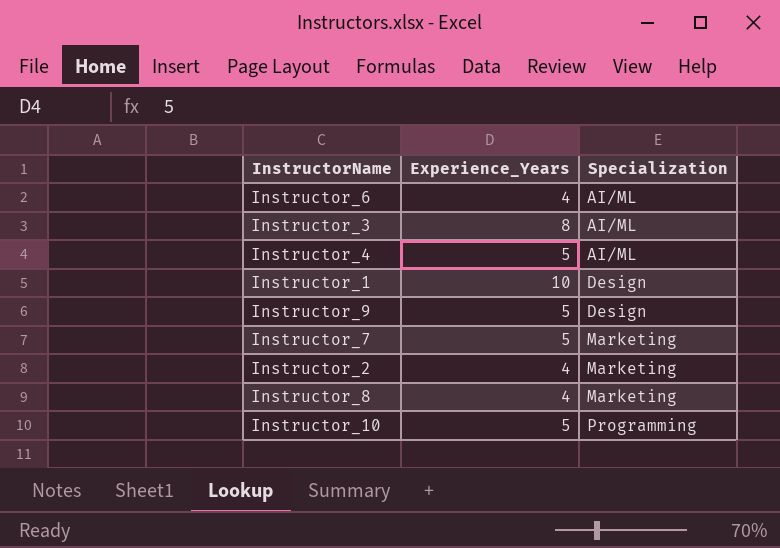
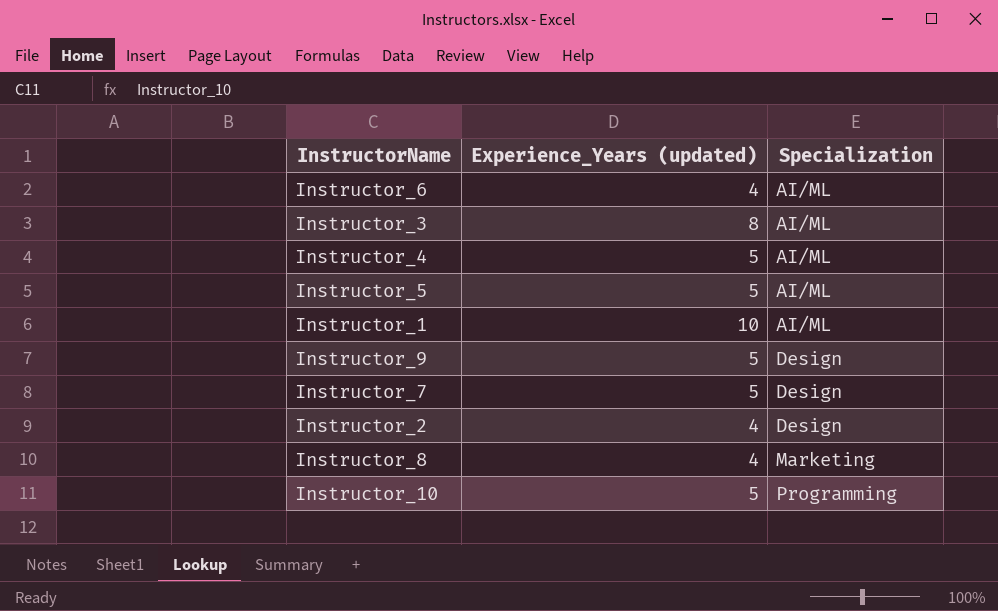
column name: Experience_Years -> Experience_Years (updated)
row Instructor_5: none -> 5 | AI/ML
Instructor_1 | Specialization: Design -> AI/ML
Instructor_7 | Specialization: Marketing -> Design
Instructor_2 | Specialization: Marketing -> Design

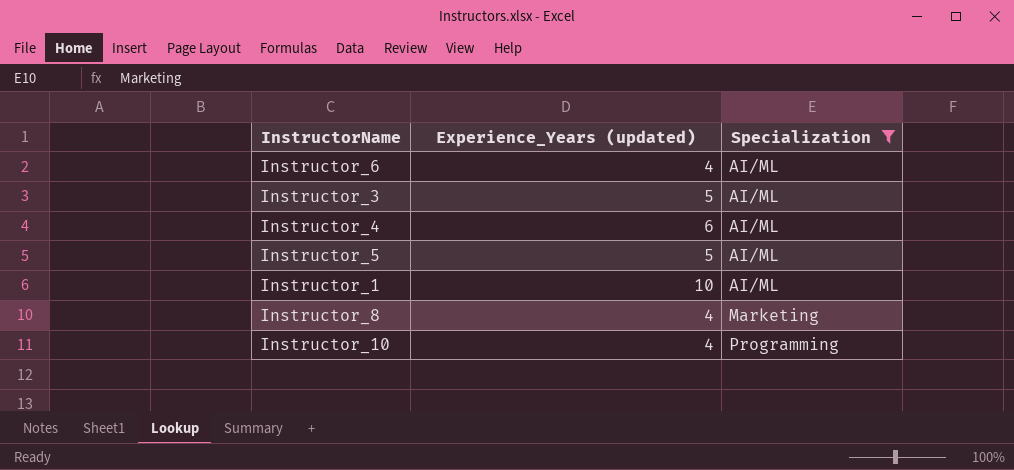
filter: none -> Specialization != Design
Instructor_3 | Experience_Years (updated): 8 -> 5
Instructor_4 | Experience_Years (updated): 5 -> 6
Instructor_10 | Experience_Years (updated): 5 -> 4

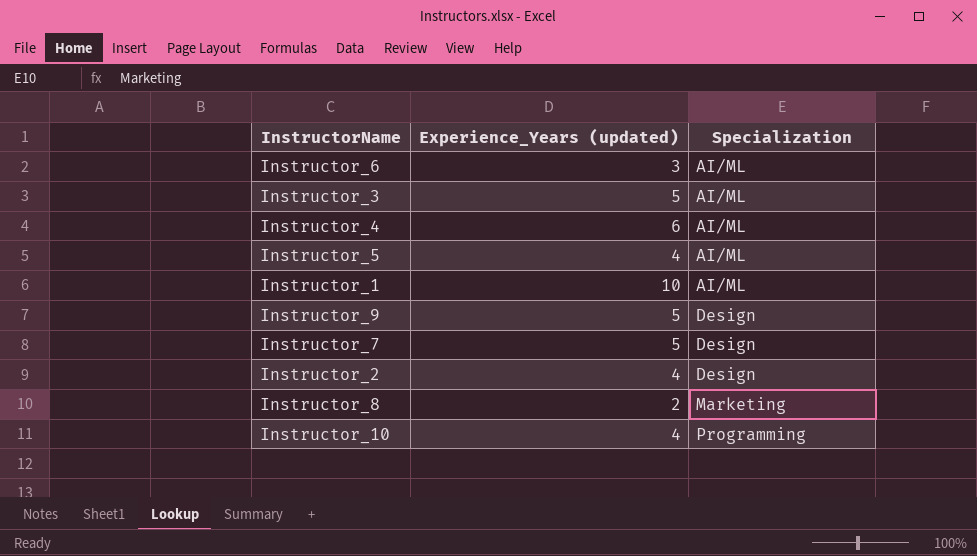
filter: Specialization != Design -> none
Instructor_6 | Experience_Years (updated): 4 -> 3
Instructor_5 | Experience_Years (updated): 5 -> 4
Instructor_8 | Experience_Years (updated): 4 -> 2

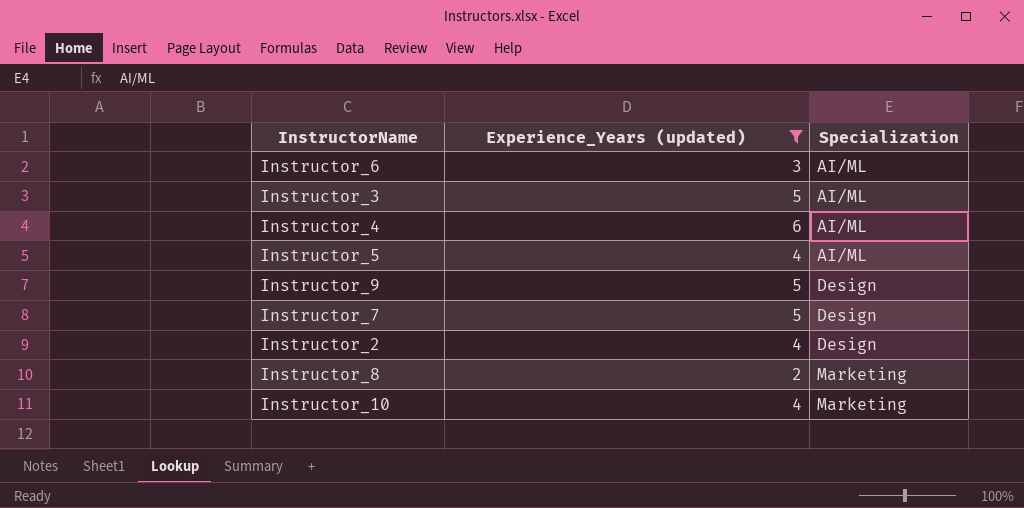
filter: none -> Experience_Years (updated) != 10
Instructor_10 | Specialization: Programming -> Marketing

